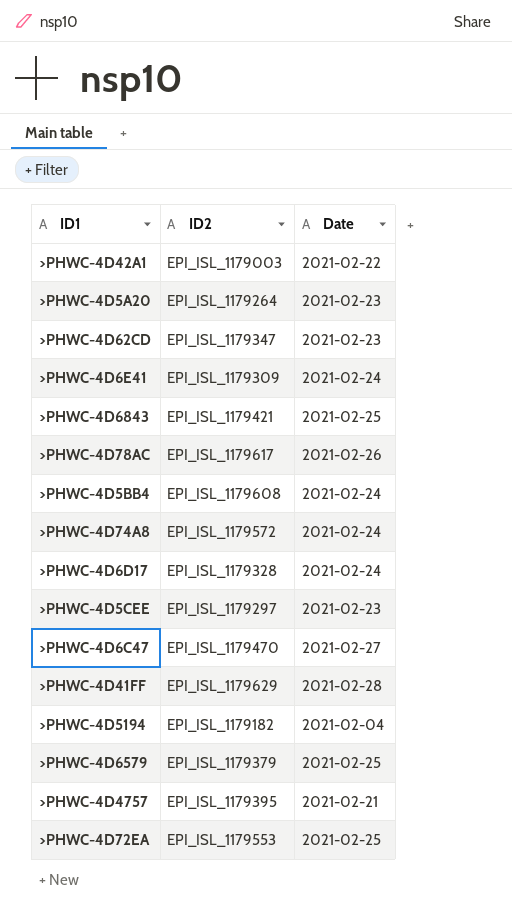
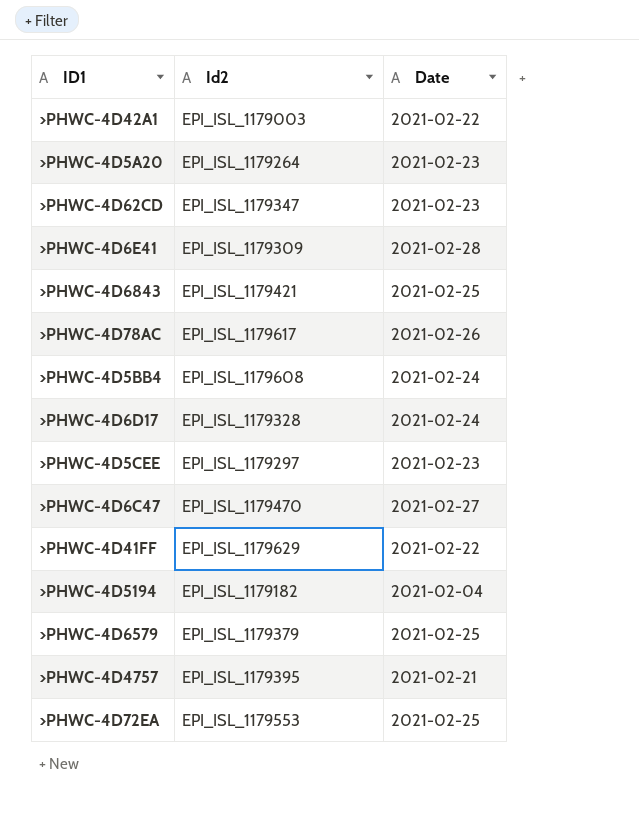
column name: ID2 -> Id2
row >PHWC-4D74A8: EPI_ISL_1179572 | 2021-02-24 -> none
>PHWC-4D6E41 | Date: 2021-02-24 -> 2021-02-28
>PHWC-4D41FF | Date: 2021-02-28 -> 2021-02-22

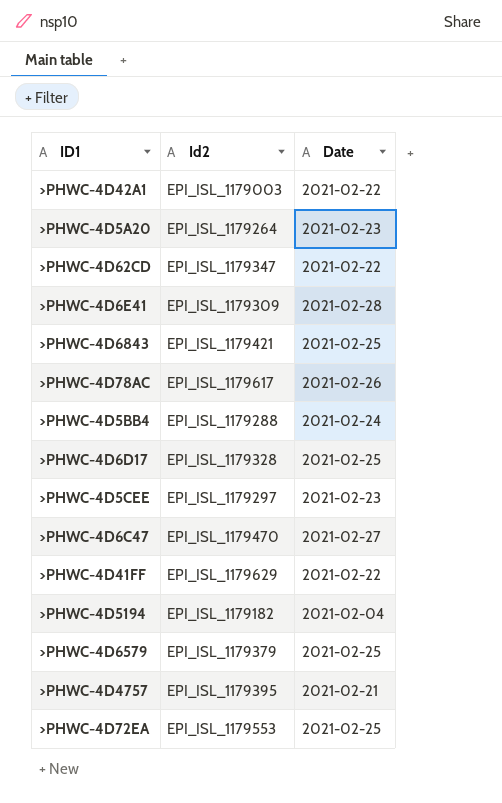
>PHWC-4D62CD | Date: 2021-02-23 -> 2021-02-22
>PHWC-4D5BB4 | Id2: EPI_ISL_1179608 -> EPI_ISL_1179288
>PHWC-4D6D17 | Date: 2021-02-24 -> 2021-02-25

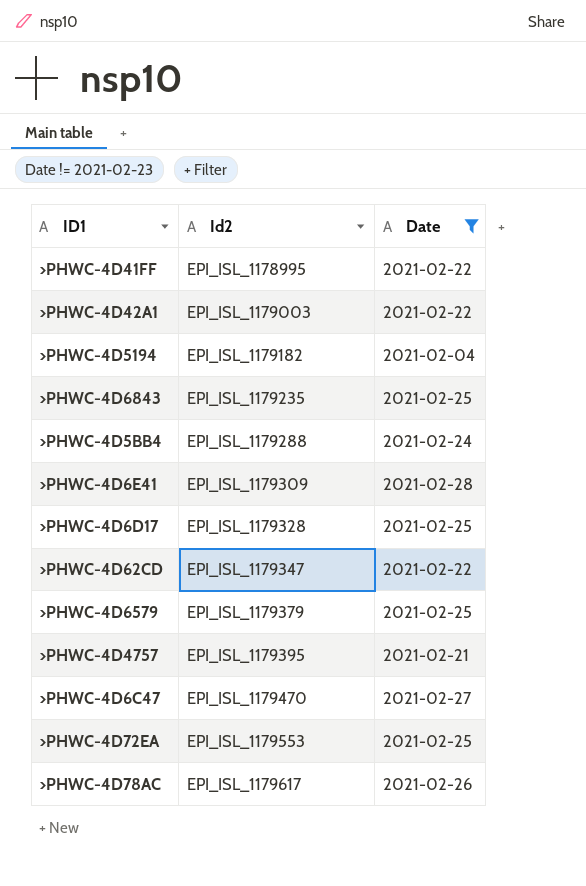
filter: none -> Date != 2021-02-23
row order: none -> Id2 ascending
>PHWC-4D41FF | Id2: EPI_ISL_1179629 -> EPI_ISL_1178995
>PHWC-4D6843 | Id2: EPI_ISL_1179421 -> EPI_ISL_1179235

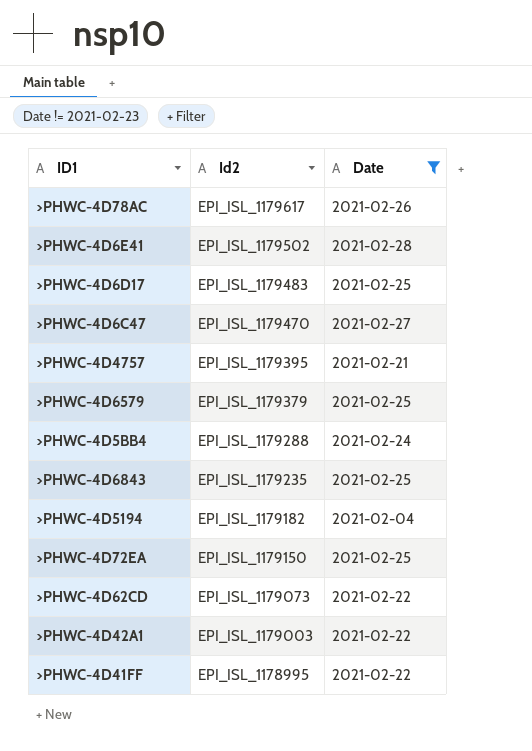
row order: Id2 ascending -> Id2 descending
>PHWC-4D6E41 | Id2: EPI_ISL_1179309 -> EPI_ISL_1179502
>PHWC-4D6D17 | Id2: EPI_ISL_1179328 -> EPI_ISL_1179483
>PHWC-4D72EA | Id2: EPI_ISL_1179553 -> EPI_ISL_1179150
>PHWC-4D62CD | Id2: EPI_ISL_1179347 -> EPI_ISL_1179073

